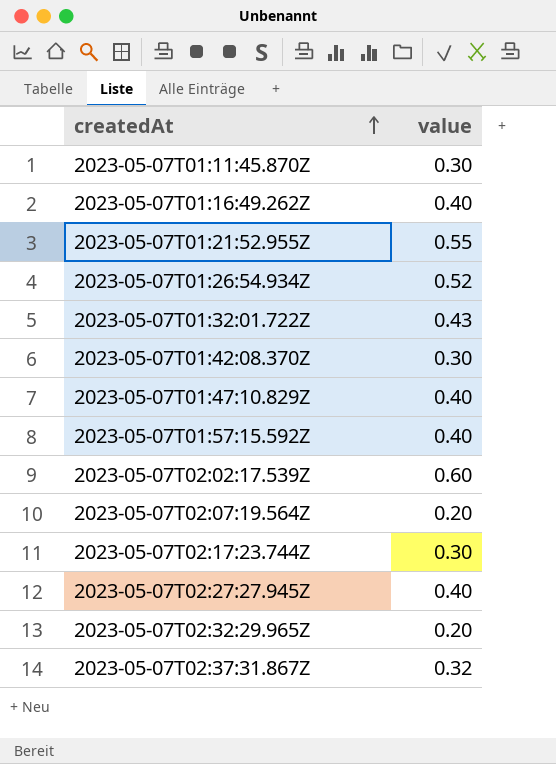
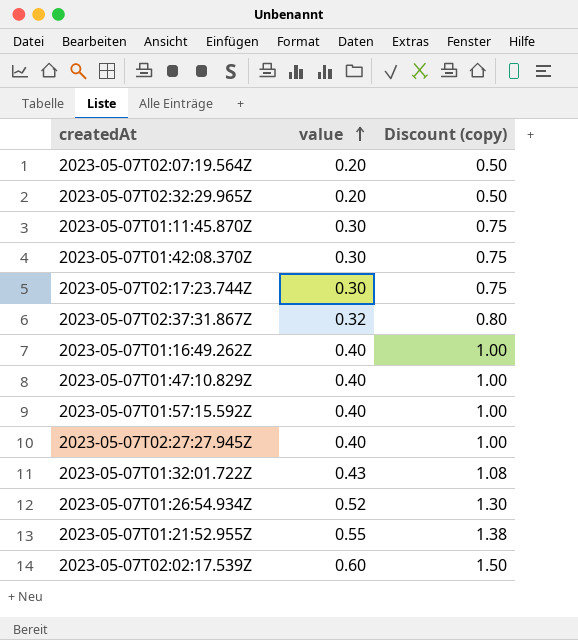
row order: createdAt ascending -> value ascending
column Discount (copy) | formula: none -> [value] * 2.5

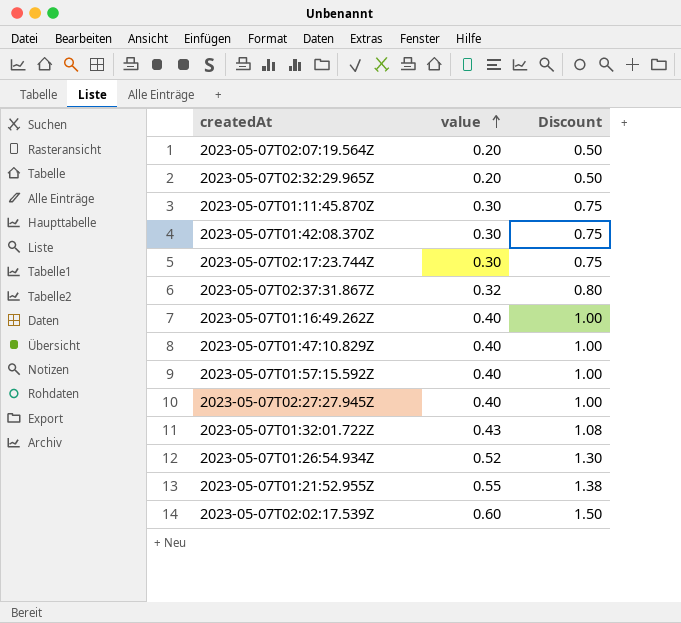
column name: Discount (copy) -> Discount

